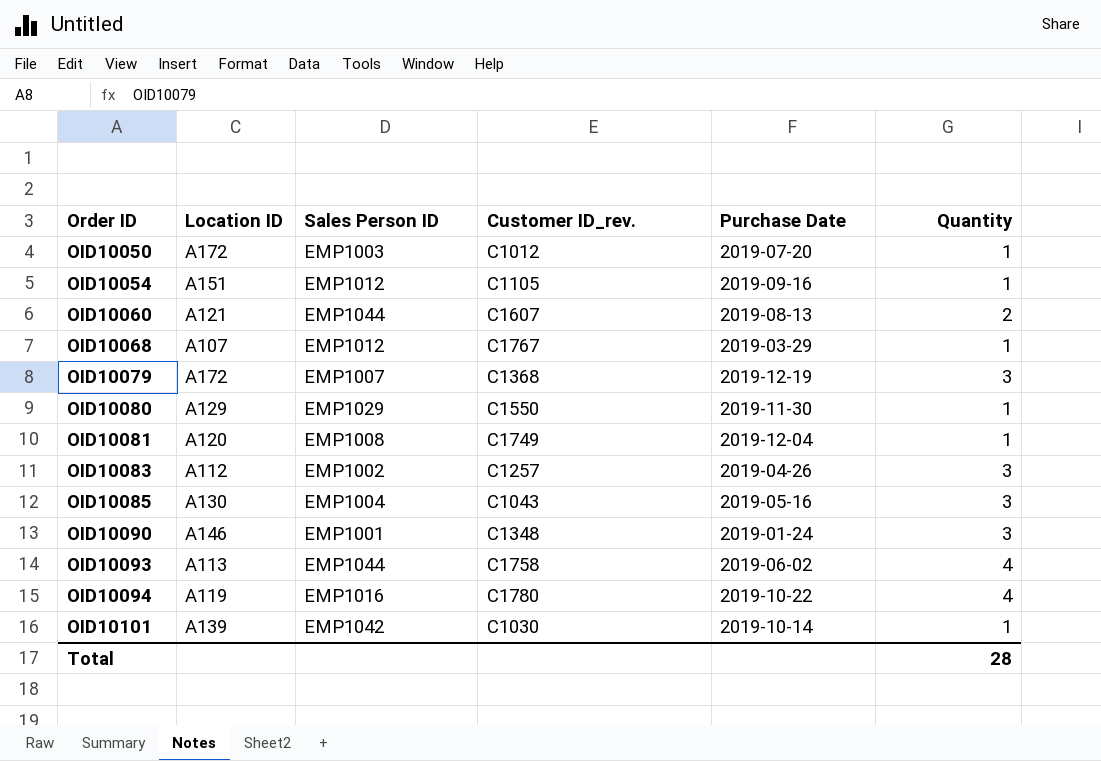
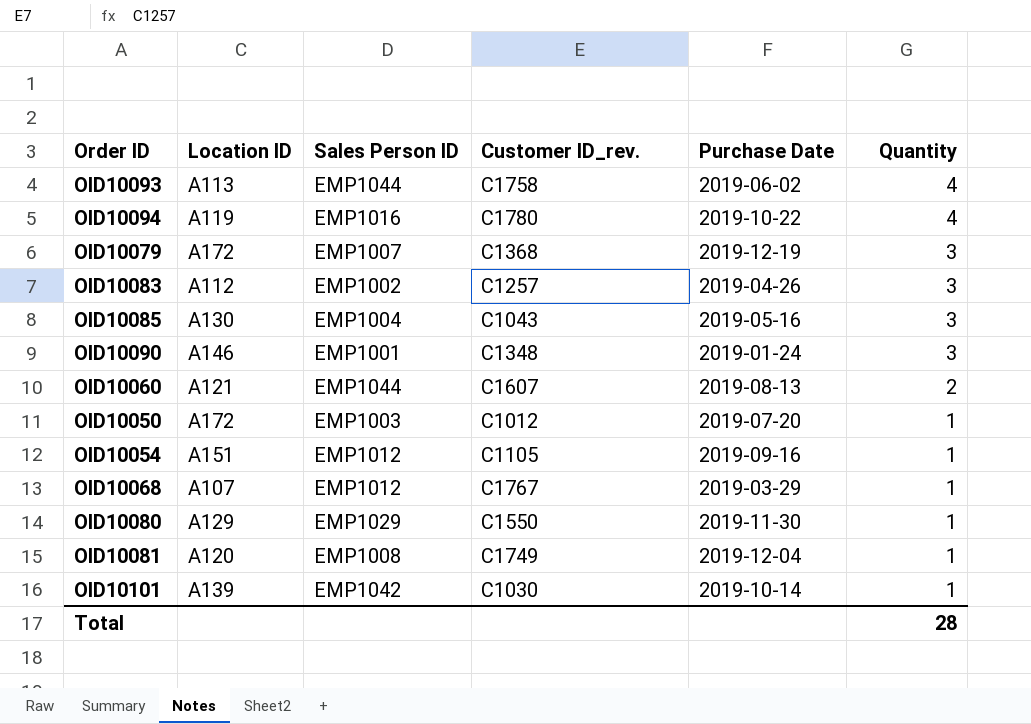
row order: Order ID ascending -> Quantity descending

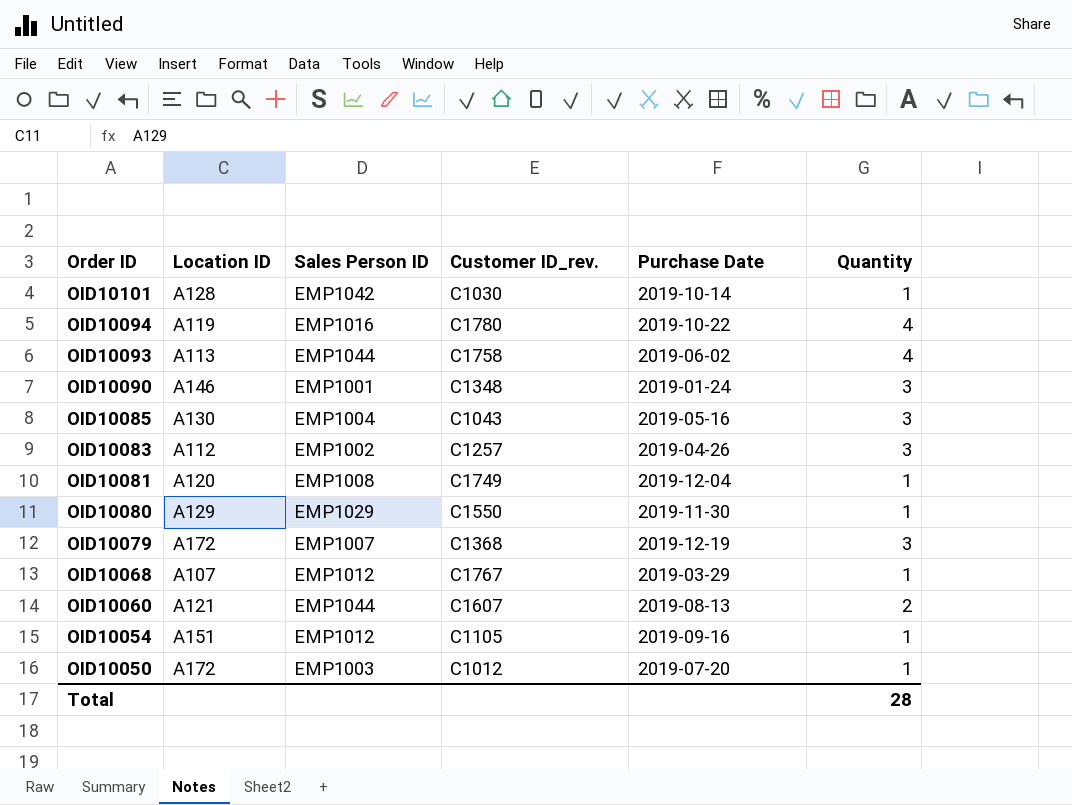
row order: Quantity descending -> Order ID descending
OID10101 | Location ID: A139 -> A128

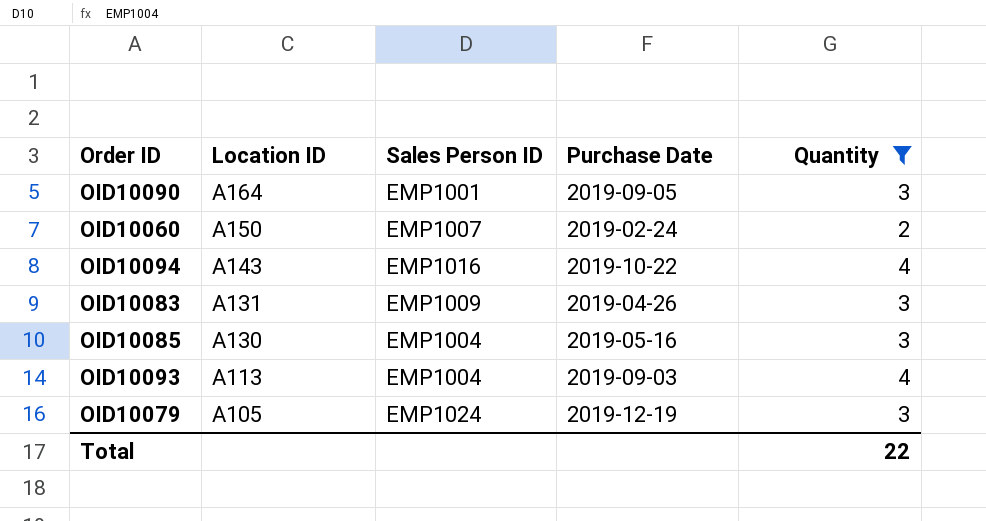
filter: none -> Quantity != 1
row order: Order ID descending -> Location ID descending
column Customer ID_rev. | position: 4 -> none
OID10090 | Location ID: A146 -> A164
OID10090 | Purchase Date: 2019-01-24 -> 2019-09-05
OID10060 | Location ID: A121 -> A150
OID10060 | Sales Person ID: EMP1044 -> EMP1007
OID10060 | Purchase Date: 2019-08-13 -> 2019-02-24
OID10094 | Location ID: A119 -> A143
OID10083 | Location ID: A112 -> A131
OID10083 | Sales Person ID: EMP1002 -> EMP1009
OID10093 | Sales Person ID: EMP1044 -> EMP1004
OID10093 | Purchase Date: 2019-06-02 -> 2019-09-03
OID10079 | Location ID: A172 -> A105
OID10079 | Sales Person ID: EMP1007 -> EMP1024
Total | Quantity: 28 -> 22

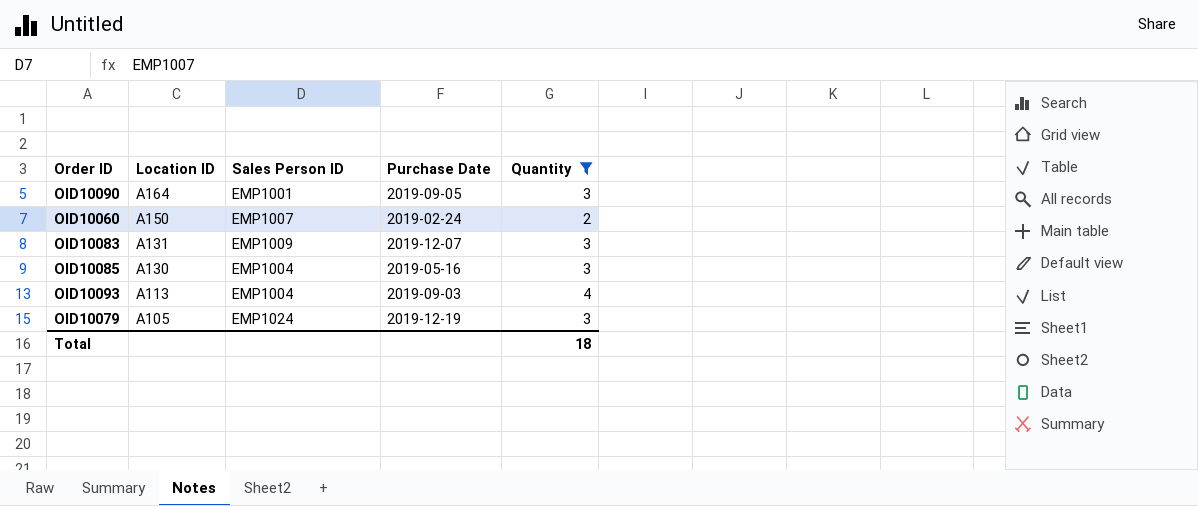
row OID10094: A143 | EMP1016 | 2019-10-22 | 4 -> none
OID10083 | Purchase Date: 2019-04-26 -> 2019-12-07
Total | Quantity: 22 -> 18

